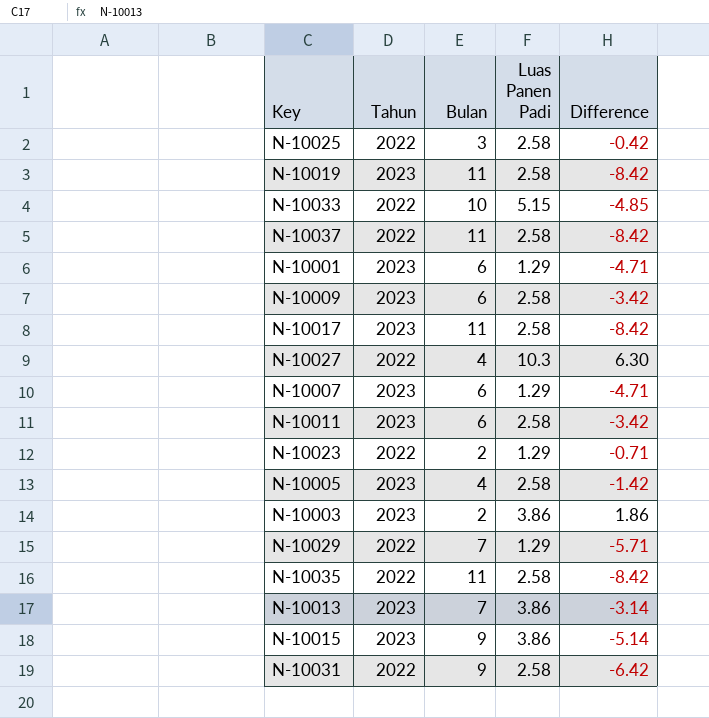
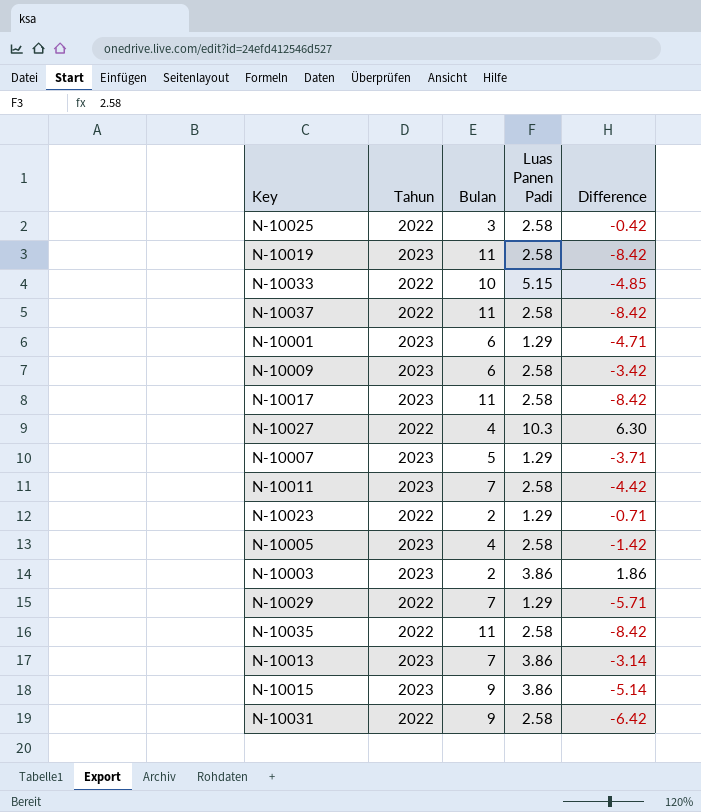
N-10007 | Bulan: 6 -> 5
N-10007 | Difference: -4.71 -> -3.71
N-10011 | Bulan: 6 -> 7
N-10011 | Difference: -3.42 -> -4.42

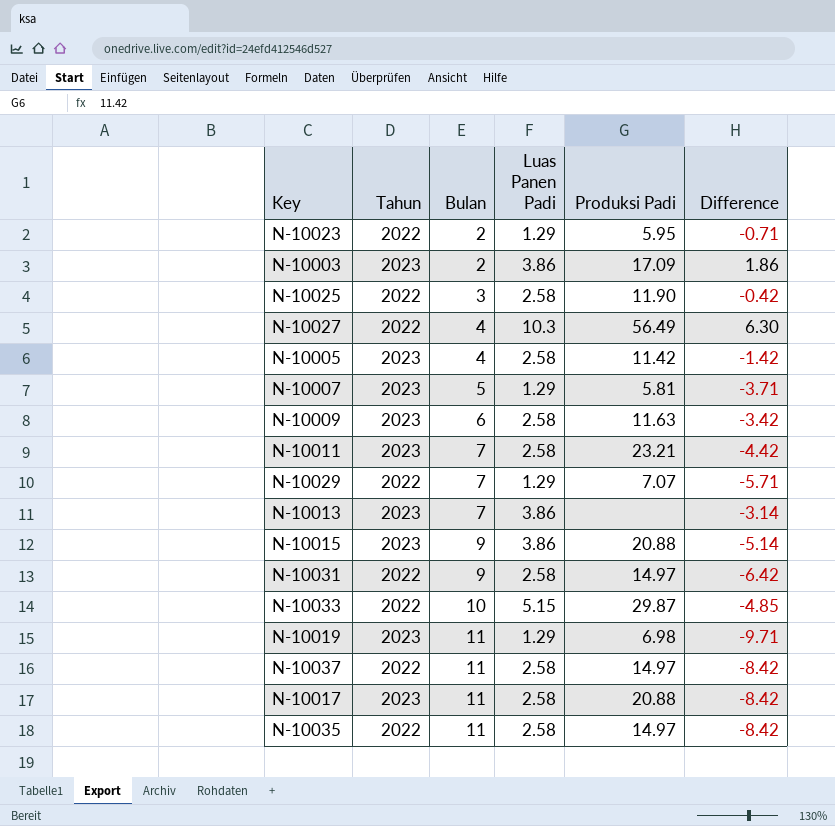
row order: none -> Bulan ascending
column Produksi Padi | position: none -> 5
row N-10001: 2023 | 6 | 1.29 | -4.71 -> none
N-10019 | Luas Panen Padi: 2.58 -> 1.29
N-10019 | Difference: -8.42 -> -9.71

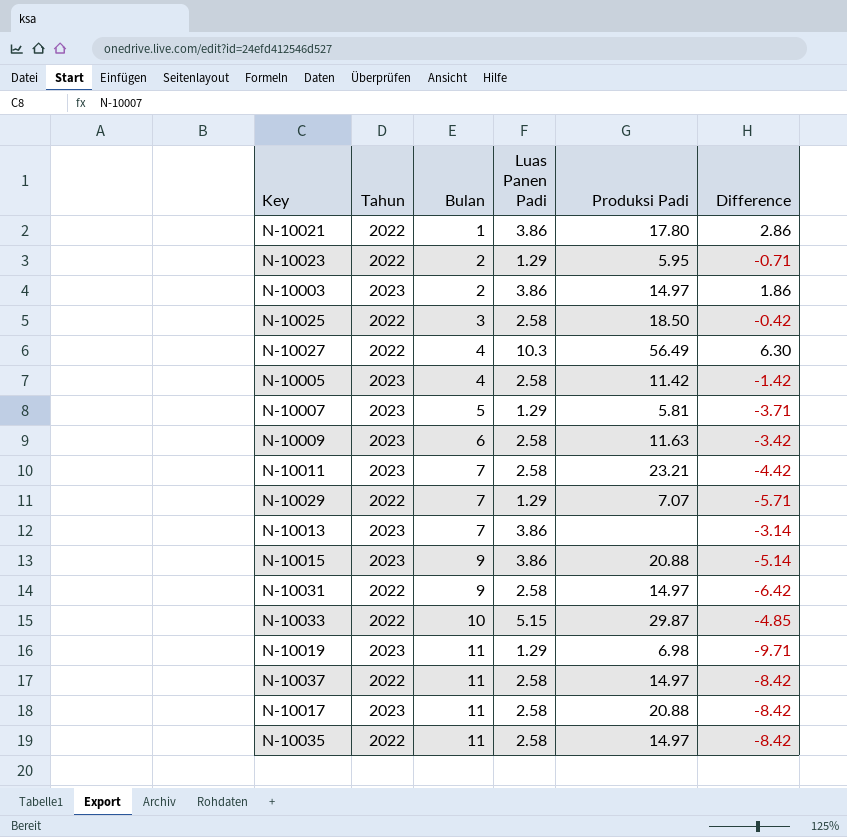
row N-10021: none -> 2022 | 1 | 3.86 | 17.80 | 2.86
N-10003 | Produksi Padi: 17.09 -> 14.97
N-10025 | Produksi Padi: 11.90 -> 18.50

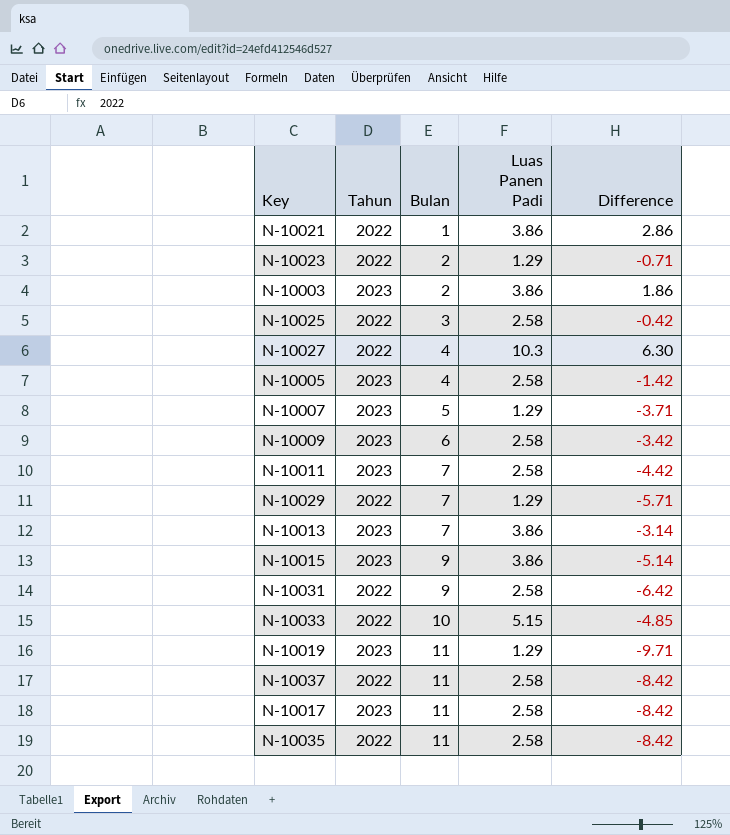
column Produksi Padi | position: 5 -> none

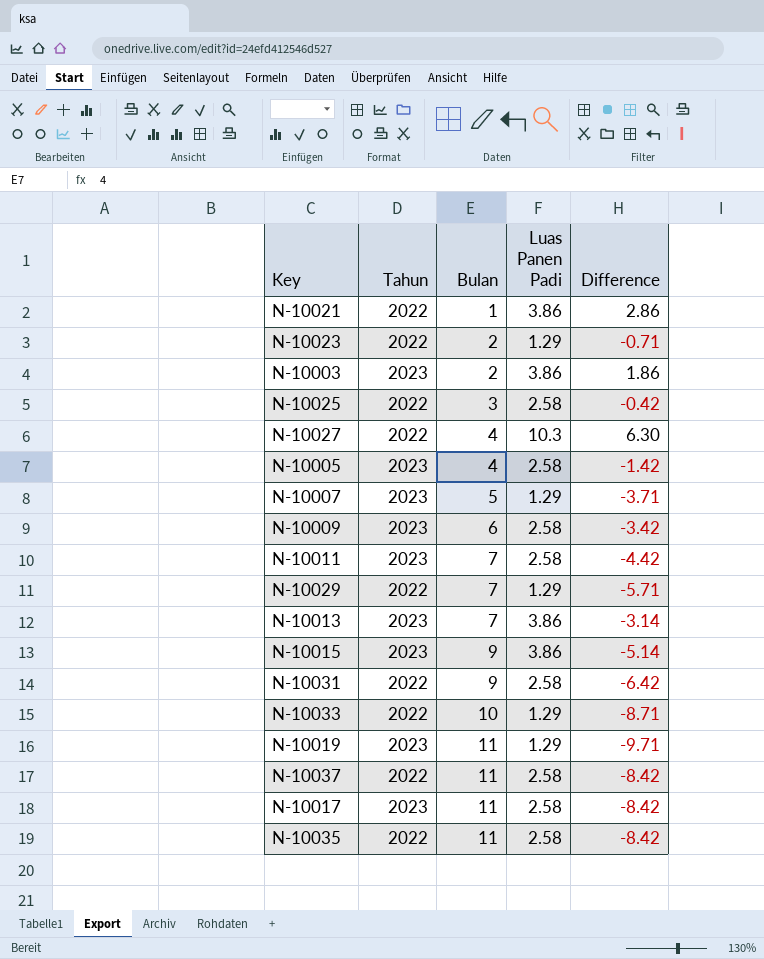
N-10033 | Luas Panen Padi: 5.15 -> 1.29
N-10033 | Difference: -4.85 -> -8.71

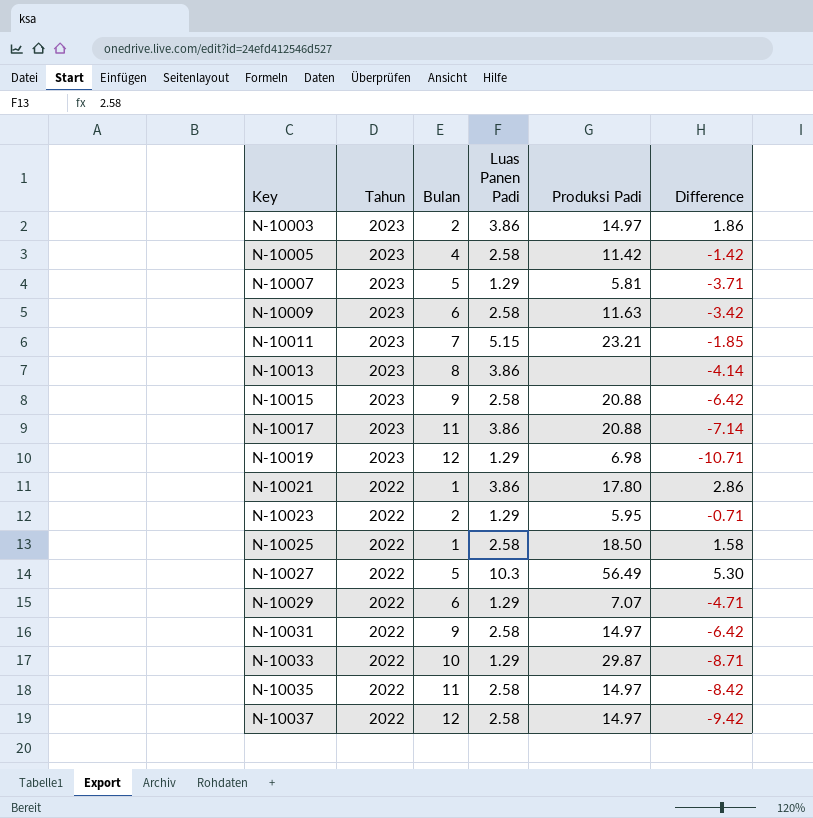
row order: Bulan ascending -> Key ascending
column Produksi Padi | position: none -> 5
N-10011 | Luas Panen Padi: 2.58 -> 5.15
N-10011 | Difference: -4.42 -> -1.85
N-10013 | Bulan: 7 -> 8
N-10013 | Difference: -3.14 -> -4.14
N-10015 | Luas Panen Padi: 3.86 -> 2.58
N-10015 | Difference: -5.14 -> -6.42
N-10017 | Luas Panen Padi: 2.58 -> 3.86
N-10017 | Difference: -8.42 -> -7.14
N-10019 | Bulan: 11 -> 12
N-10019 | Difference: -9.71 -> -10.71
N-10025 | Bulan: 3 -> 1
N-10025 | Difference: -0.42 -> 1.58
N-10027 | Bulan: 4 -> 5
N-10027 | Difference: 6.30 -> 5.30
N-10029 | Bulan: 7 -> 6
N-10029 | Difference: -5.71 -> -4.71
N-10037 | Bulan: 11 -> 12
N-10037 | Difference: -8.42 -> -9.42

